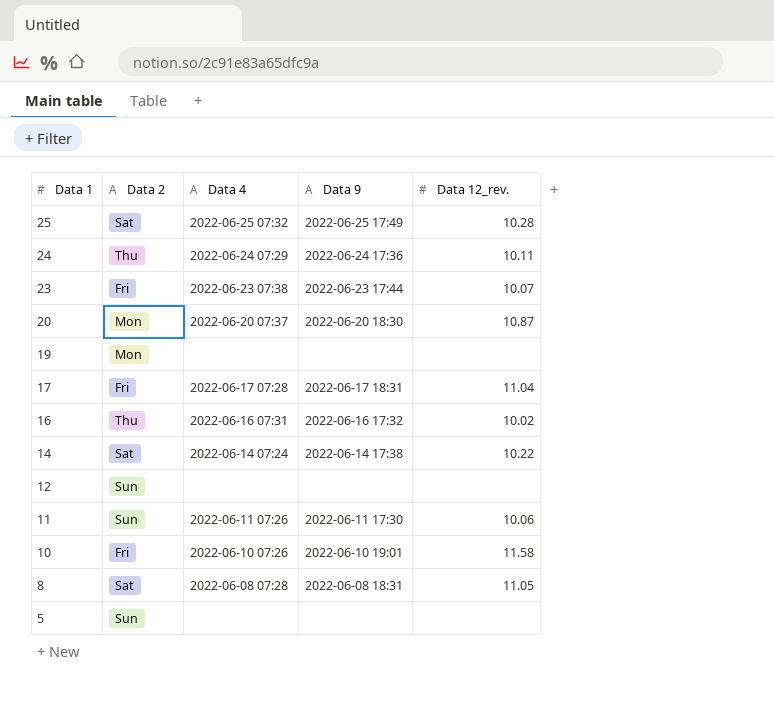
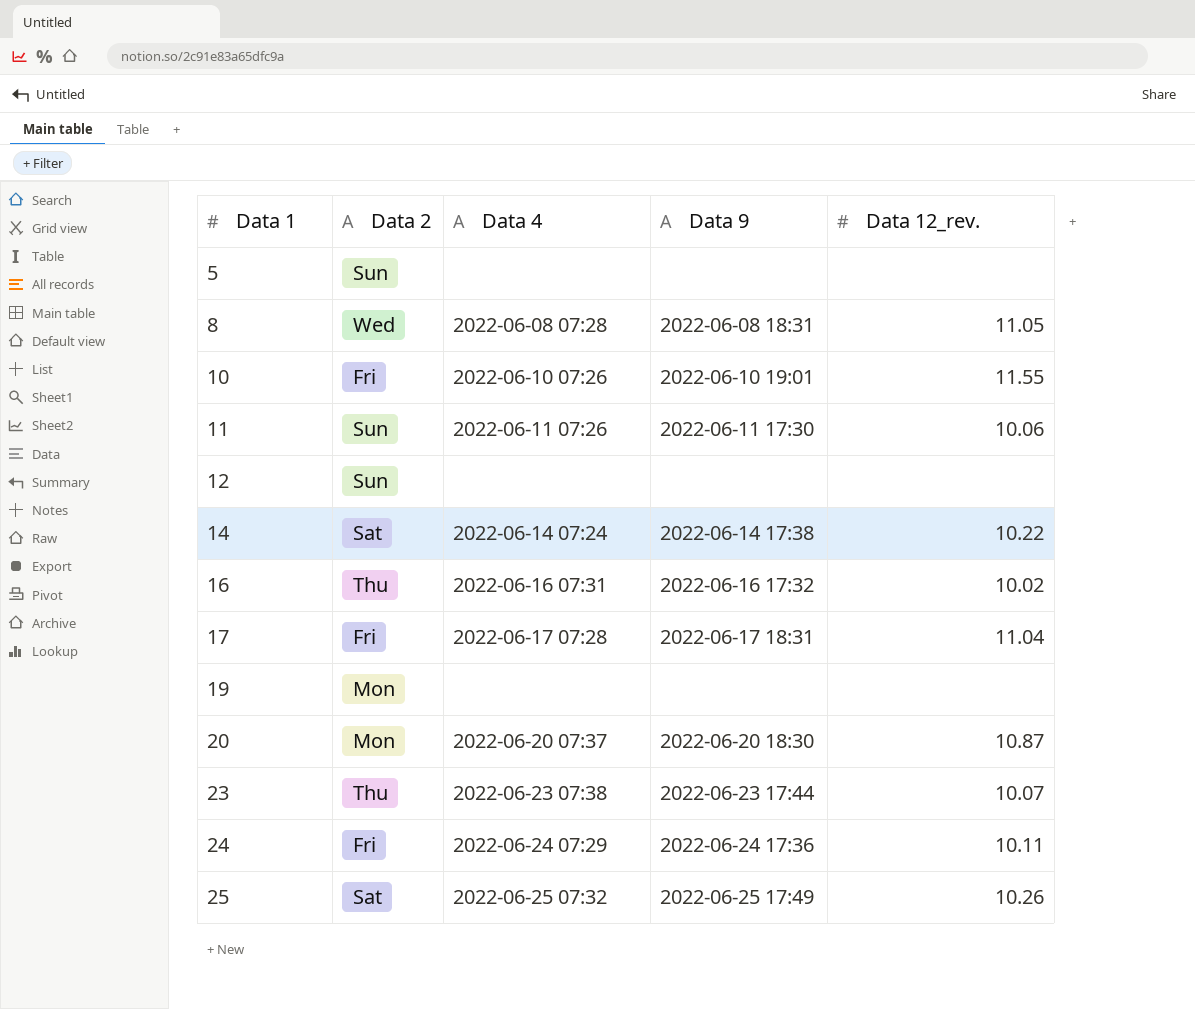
row order: Data 1 descending -> Data 1 ascending
8 | Data 2: Sat -> Wed
10 | Data 12_rev.: 11.58 -> 11.55
23 | Data 2: Fri -> Thu
24 | Data 2: Thu -> Fri
25 | Data 12_rev.: 10.28 -> 10.26

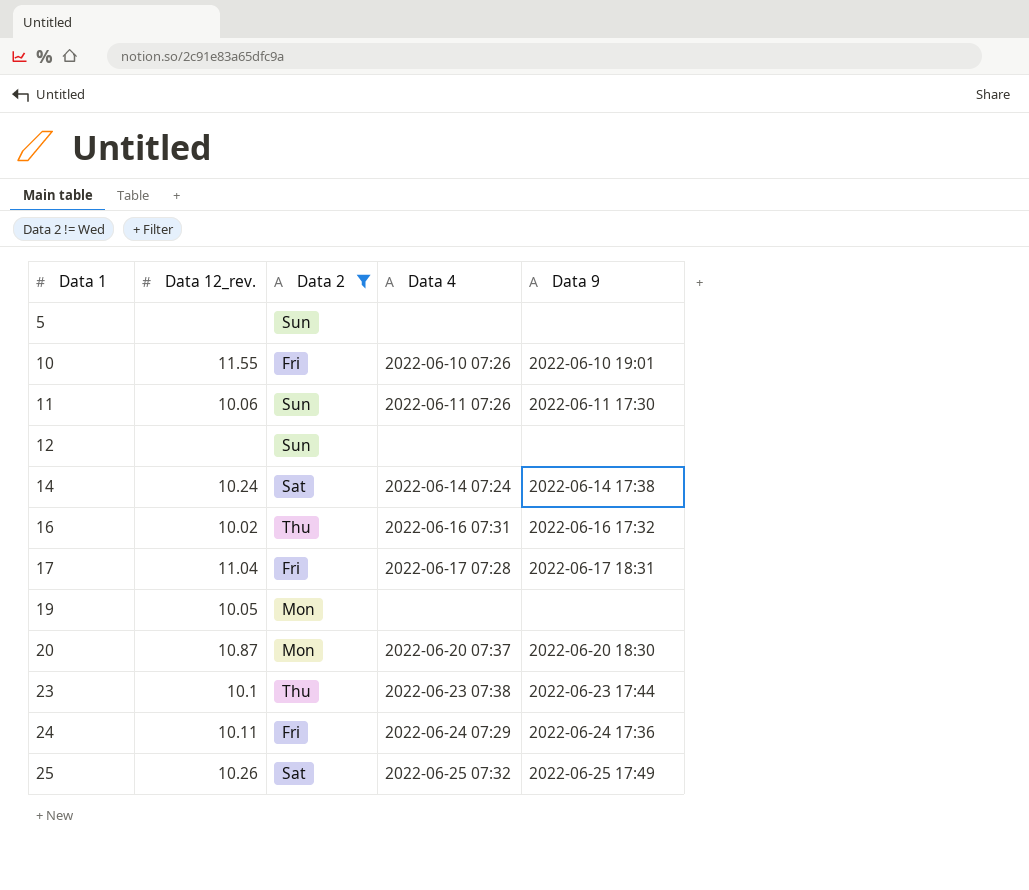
filter: none -> Data 2 != Wed
column Data 12_rev. | position: 5 -> 2
14 | Data 12_rev.: 10.22 -> 10.24
19 | Data 12_rev.: none -> 10.05
23 | Data 12_rev.: 10.07 -> 10.1

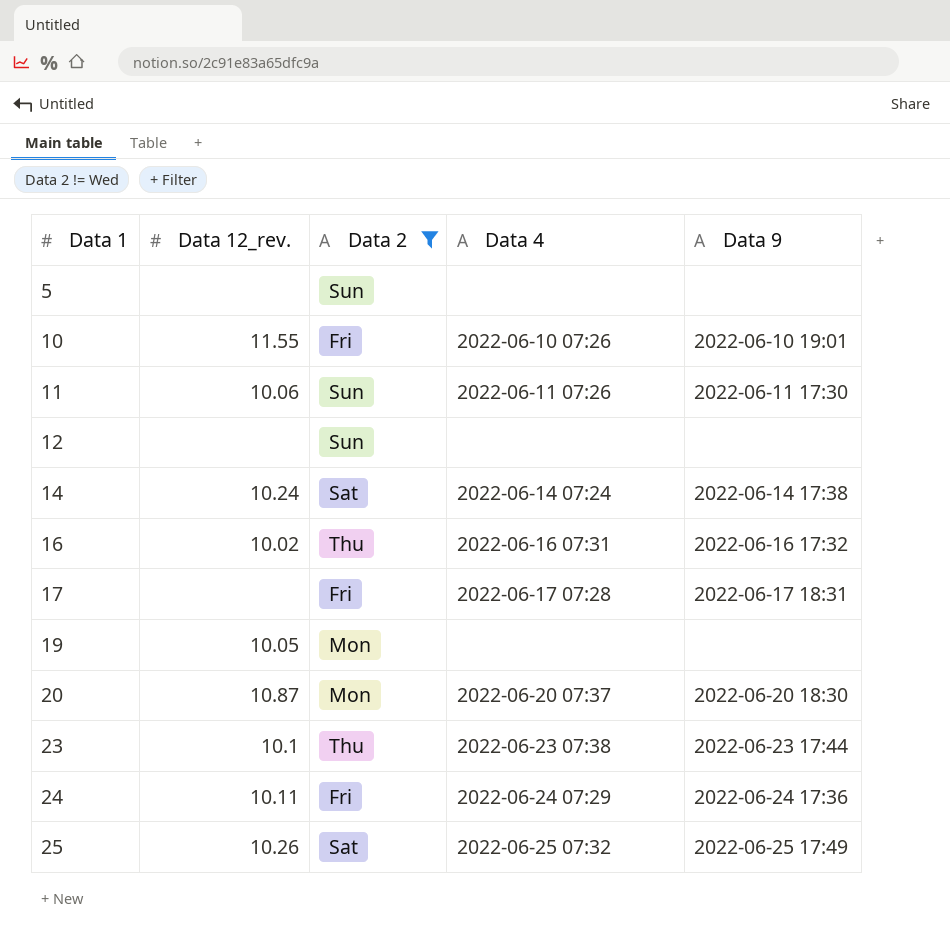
17 | Data 12_rev.: 11.04 -> none

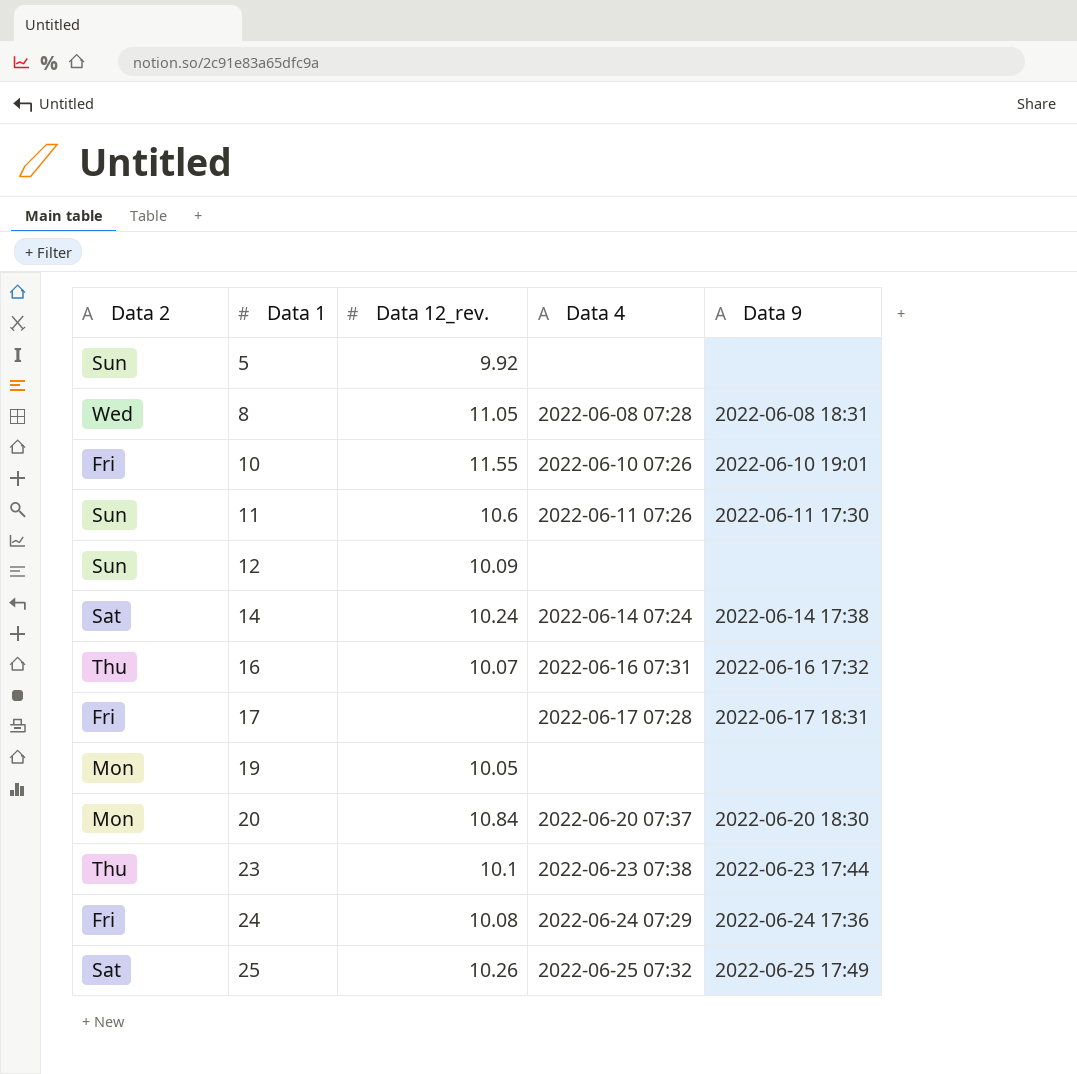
filter: Data 2 != Wed -> none
column Data 2 | position: 3 -> 1
5 | Data 12_rev.: none -> 9.92
11 | Data 12_rev.: 10.06 -> 10.6
12 | Data 12_rev.: none -> 10.09
16 | Data 12_rev.: 10.02 -> 10.07
20 | Data 12_rev.: 10.87 -> 10.84
24 | Data 12_rev.: 10.11 -> 10.08

